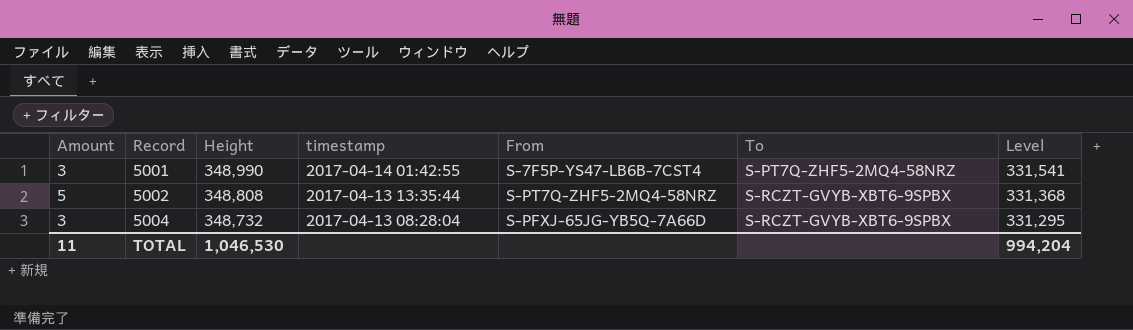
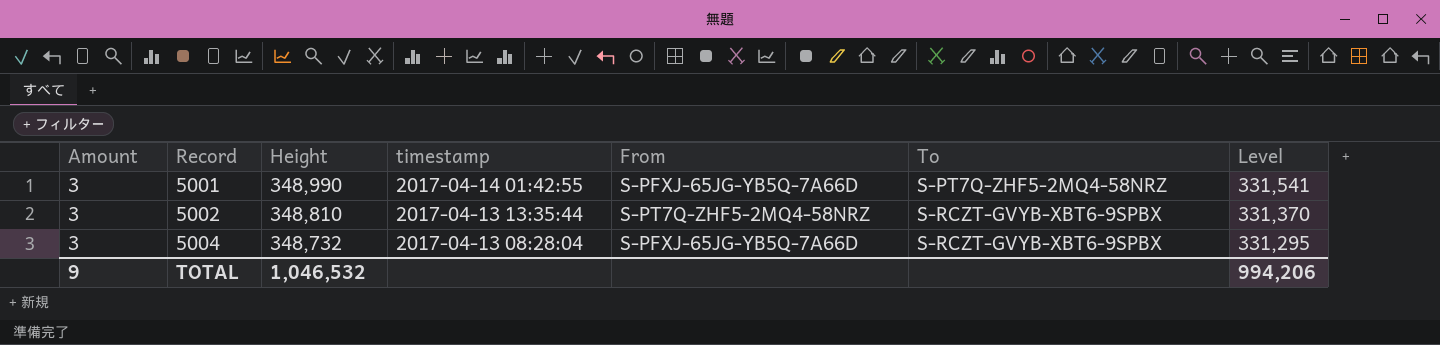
5001 | From: S-7F5P-YS47-LB6B-7CST4 -> S-PFXJ-65JG-YB5Q-7A66D
5002 | Amount: 5 -> 3
5002 | Height: 348,808 -> 348,810
5002 | Level: 331,368 -> 331,370
TOTAL | Amount: 11 -> 9
TOTAL | Height: 1,046,530 -> 1,046,532
TOTAL | Level: 994,204 -> 994,206

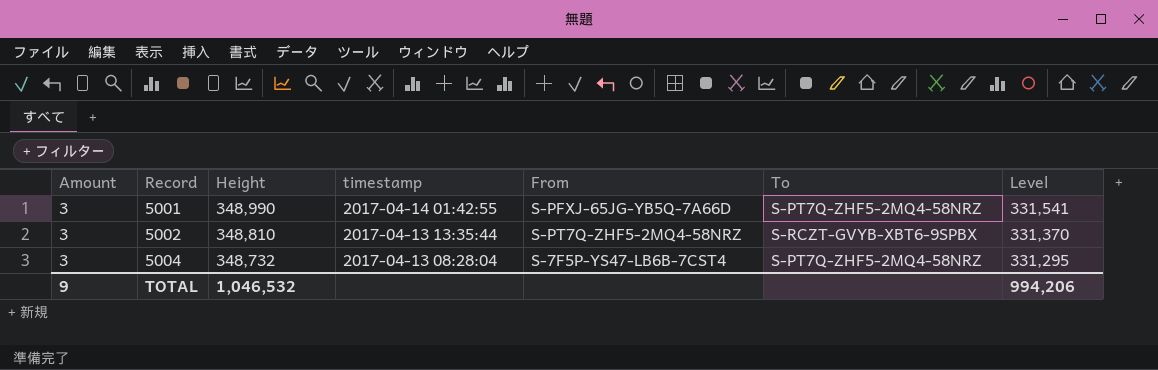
5004 | From: S-PFXJ-65JG-YB5Q-7A66D -> S-7F5P-YS47-LB6B-7CST4
5004 | To: S-RCZT-GVYB-XBT6-9SPBX -> S-PT7Q-ZHF5-2MQ4-58NRZ

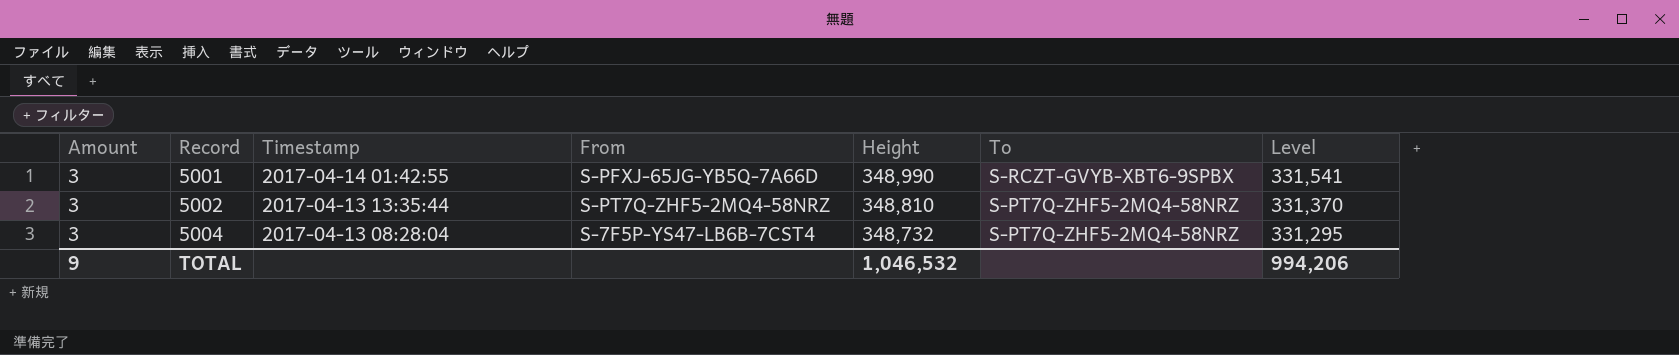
column name: timestamp -> Timestamp
column Height | position: 3 -> 5
5001 | To: S-PT7Q-ZHF5-2MQ4-58NRZ -> S-RCZT-GVYB-XBT6-9SPBX
5002 | To: S-RCZT-GVYB-XBT6-9SPBX -> S-PT7Q-ZHF5-2MQ4-58NRZ

